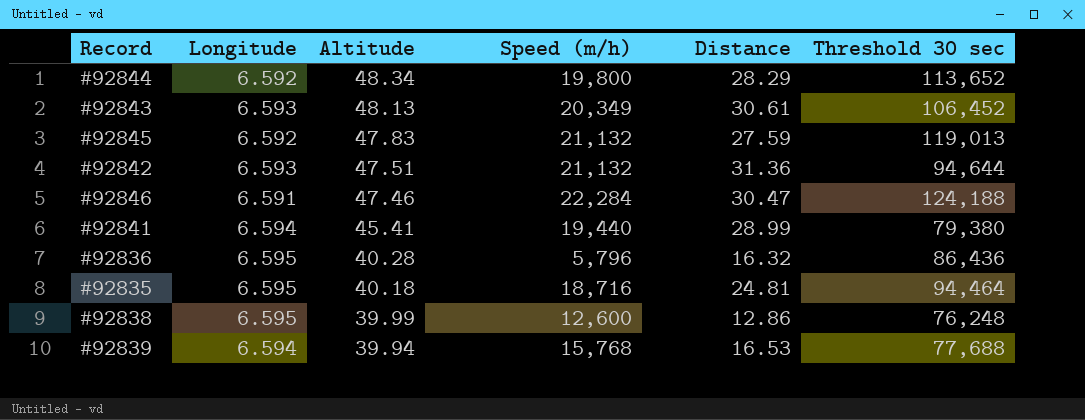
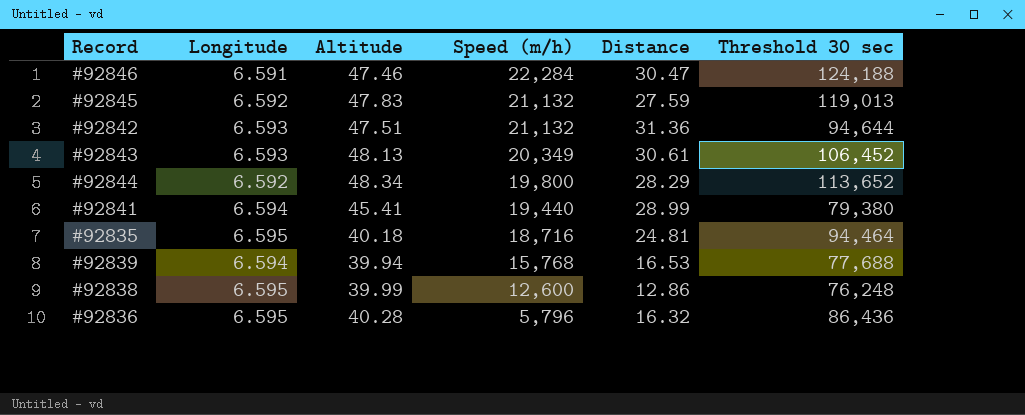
row order: Altitude descending -> Speed (m/h) descending

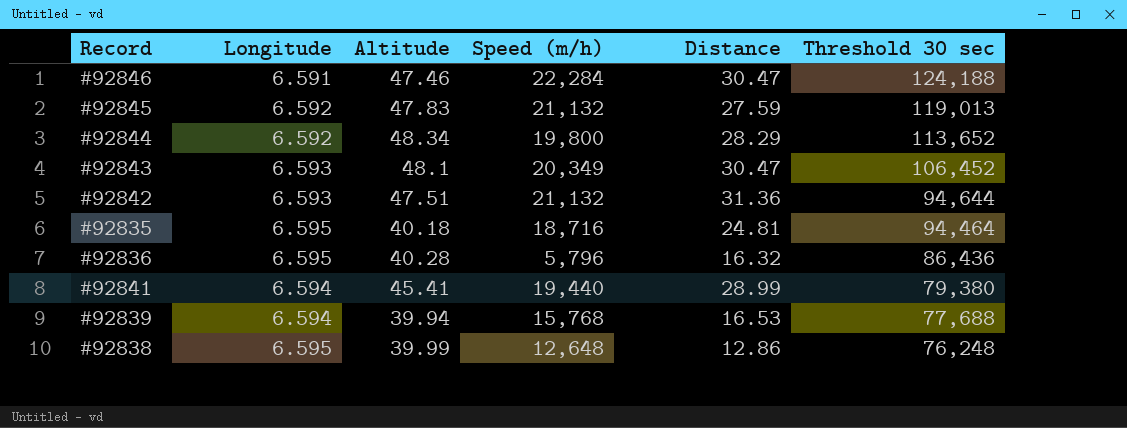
row order: Speed (m/h) descending -> Threshold 30 sec descending
#92843 | Altitude: 48.13 -> 48.1
#92843 | Distance: 30.61 -> 30.47
#92838 | Speed (m/h): 12,600 -> 12,648

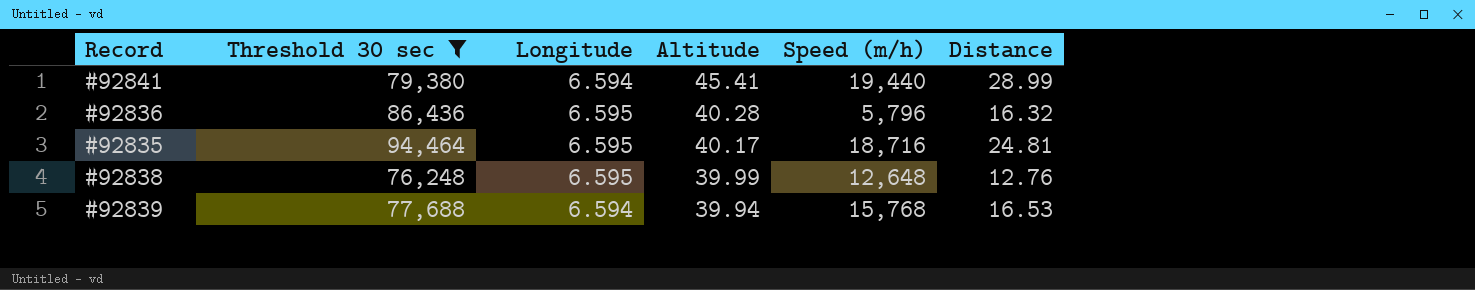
filter: none -> Threshold 30 sec <= 94,464
row order: Threshold 30 sec descending -> Altitude descending
column Threshold 30 sec | position: 6 -> 2
#92835 | Altitude: 40.18 -> 40.17
#92838 | Distance: 12.86 -> 12.76

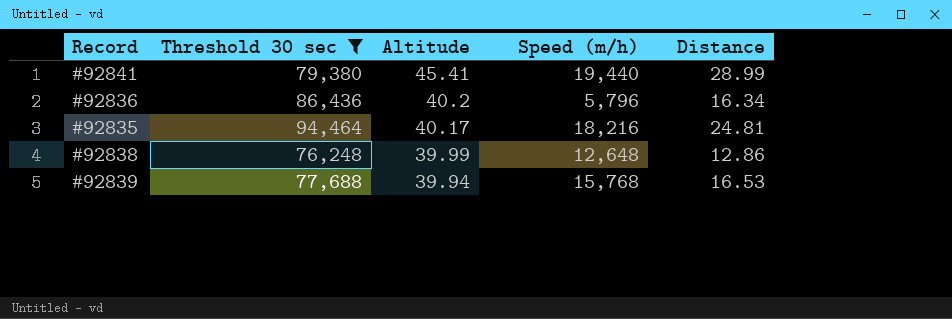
column Longitude | position: 3 -> none
#92836 | Altitude: 40.28 -> 40.2
#92836 | Distance: 16.32 -> 16.34
#92835 | Speed (m/h): 18,716 -> 18,216
#92838 | Distance: 12.76 -> 12.86

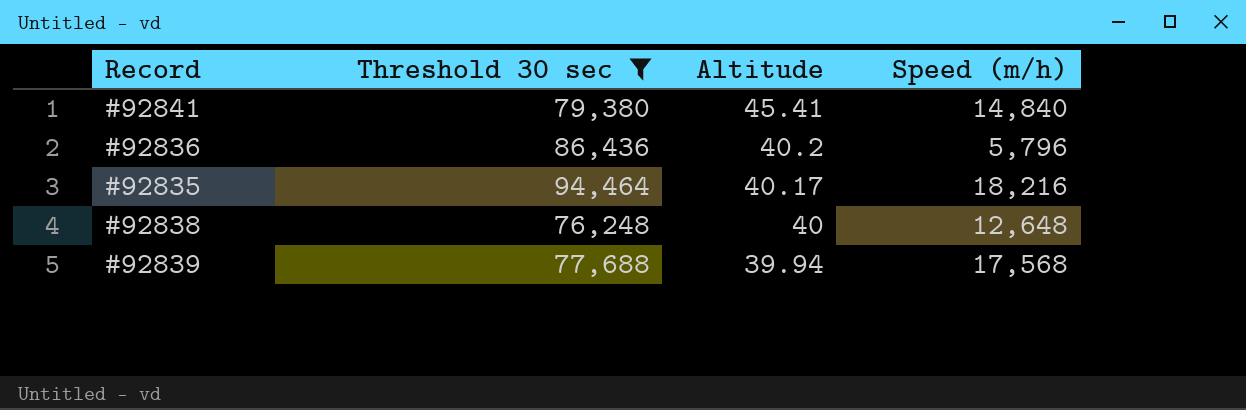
column Distance | position: 5 -> none
#92841 | Speed (m/h): 19,440 -> 14,840
#92838 | Altitude: 39.99 -> 40
#92839 | Speed (m/h): 15,768 -> 17,568

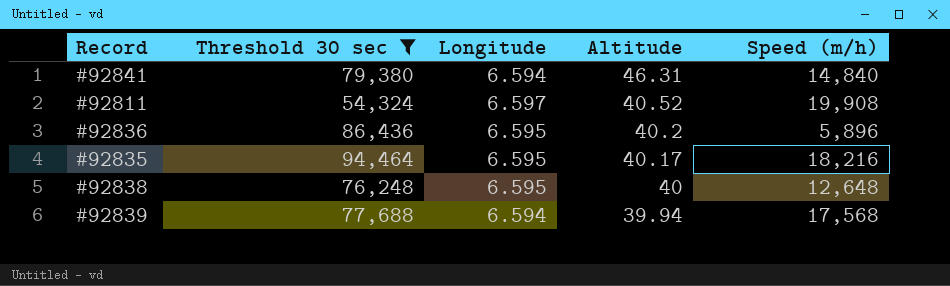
column Longitude | position: none -> 3
#92841 | Altitude: 45.41 -> 46.31
row #92811: none -> 54,324 | 6.597 | 40.52 | 19,908
#92836 | Speed (m/h): 5,796 -> 5,896

